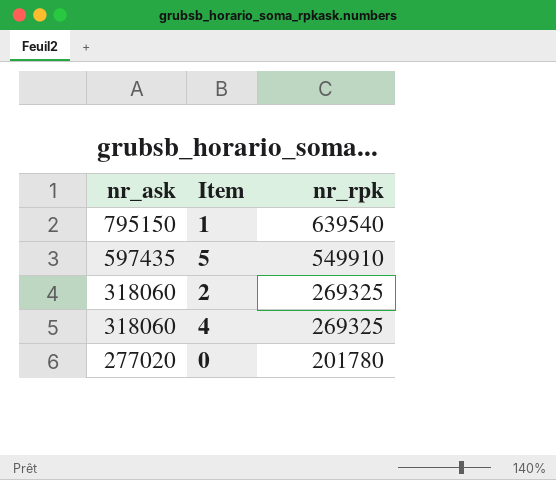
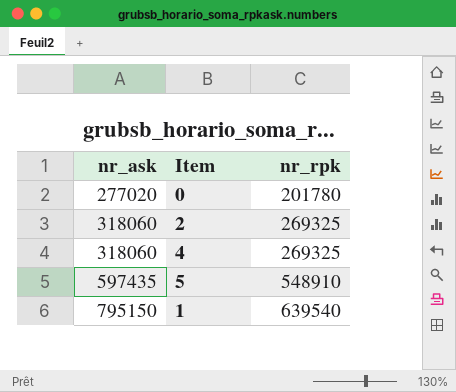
row order: nr_ask descending -> nr_ask ascending
5 | nr_rpk: 549910 -> 548910

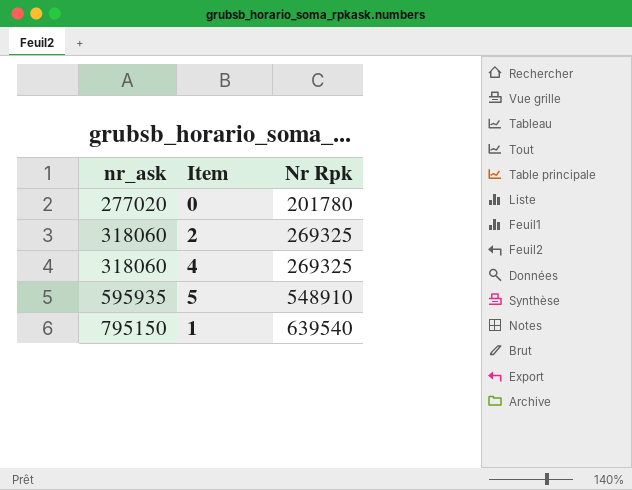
column name: nr_rpk -> Nr Rpk
5 | nr_ask: 597435 -> 595935

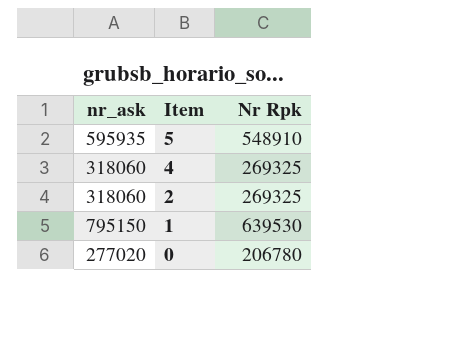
row order: nr_ask ascending -> Item descending
1 | Nr Rpk: 639540 -> 639530
0 | Nr Rpk: 201780 -> 206780

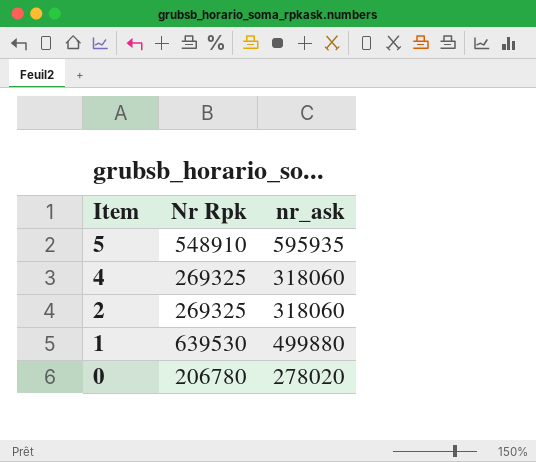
column nr_ask | position: 1 -> 3
1 | nr_ask: 795150 -> 499880
0 | nr_ask: 277020 -> 278020

